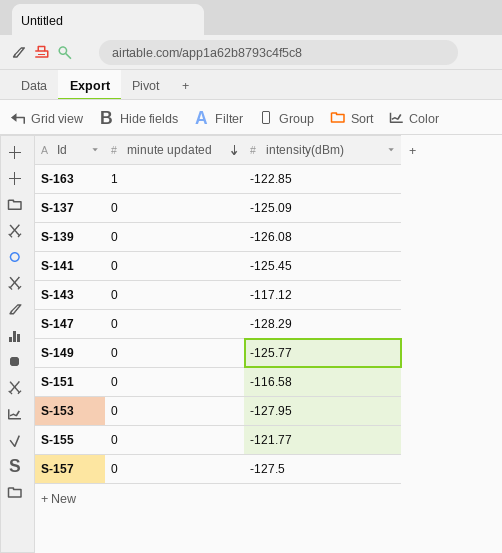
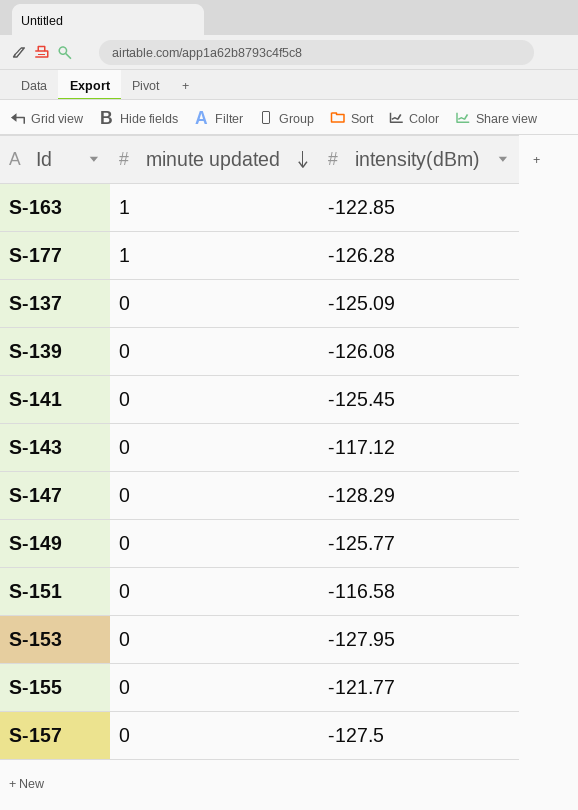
row S-177: none -> 1 | -126.28

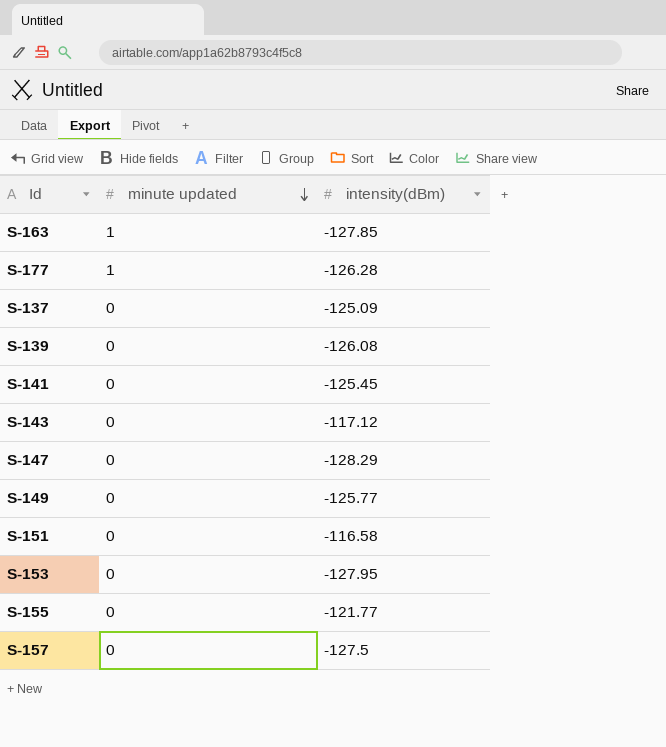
S-163 | intensity(dBm): -122.85 -> -127.85

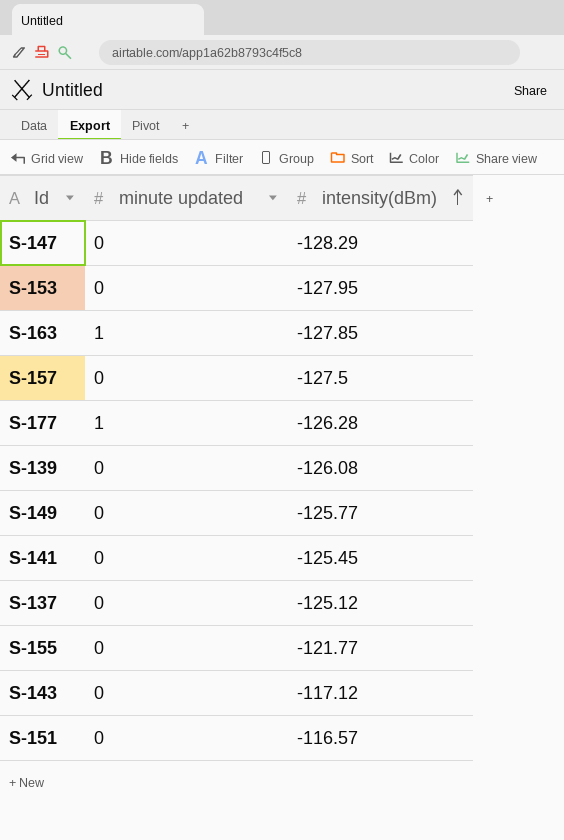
row order: minute updated descending -> intensity(dBm) ascending
S-137 | intensity(dBm): -125.09 -> -125.12
S-151 | intensity(dBm): -116.58 -> -116.57

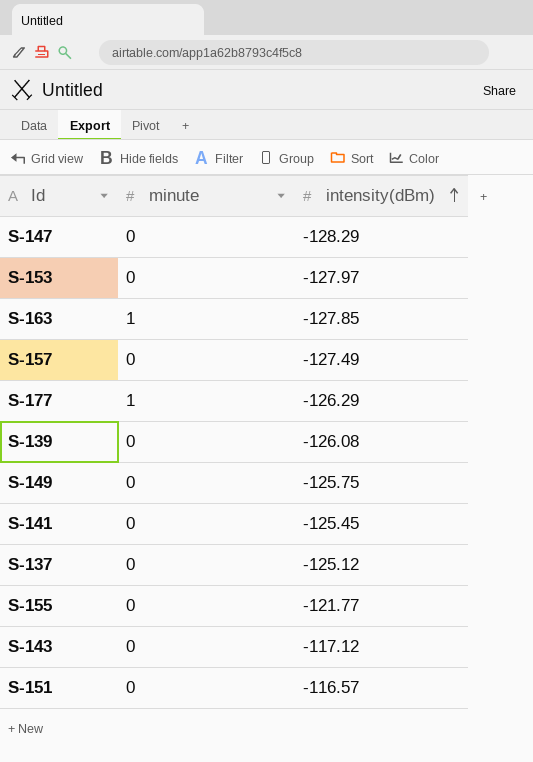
column name: minute updated -> minute
S-153 | intensity(dBm): -127.95 -> -127.97
S-157 | intensity(dBm): -127.5 -> -127.49
S-177 | intensity(dBm): -126.28 -> -126.29
S-149 | intensity(dBm): -125.77 -> -125.75

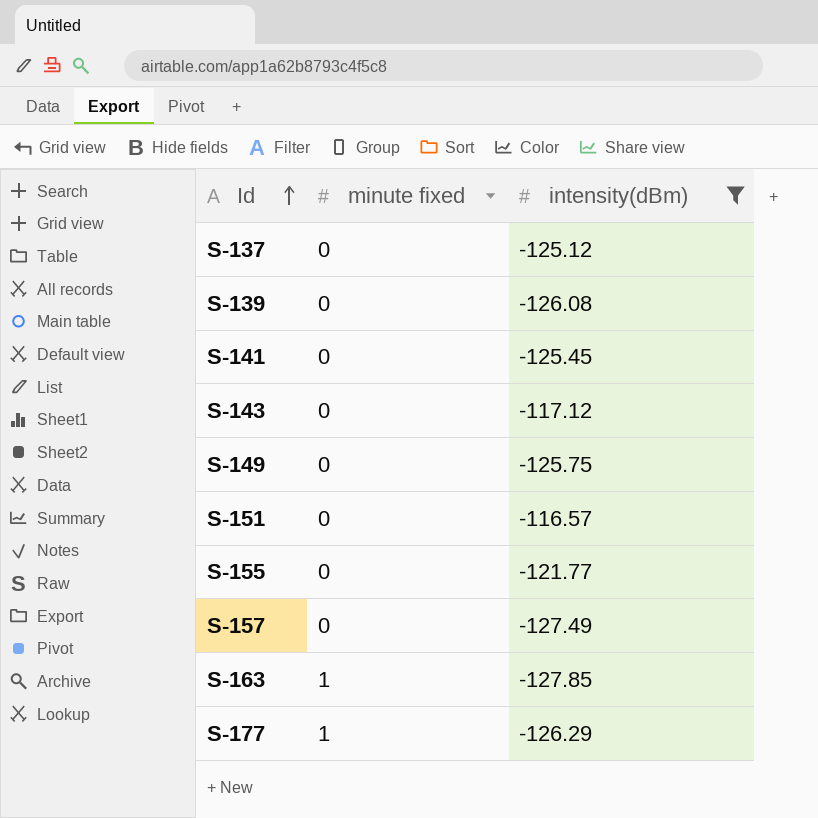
filter: none -> intensity(dBm) >= -127.85
row order: intensity(dBm) ascending -> Id ascending
column name: minute -> minute fixed

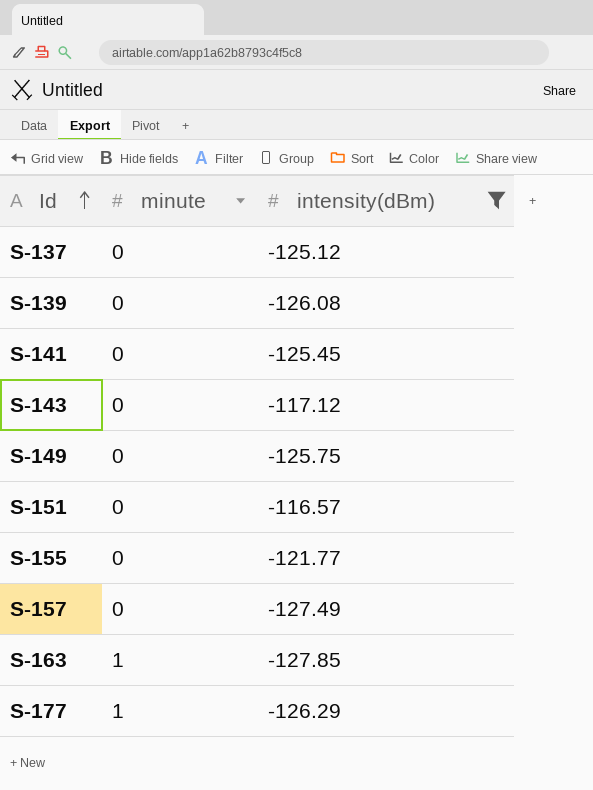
column name: minute fixed -> minute

